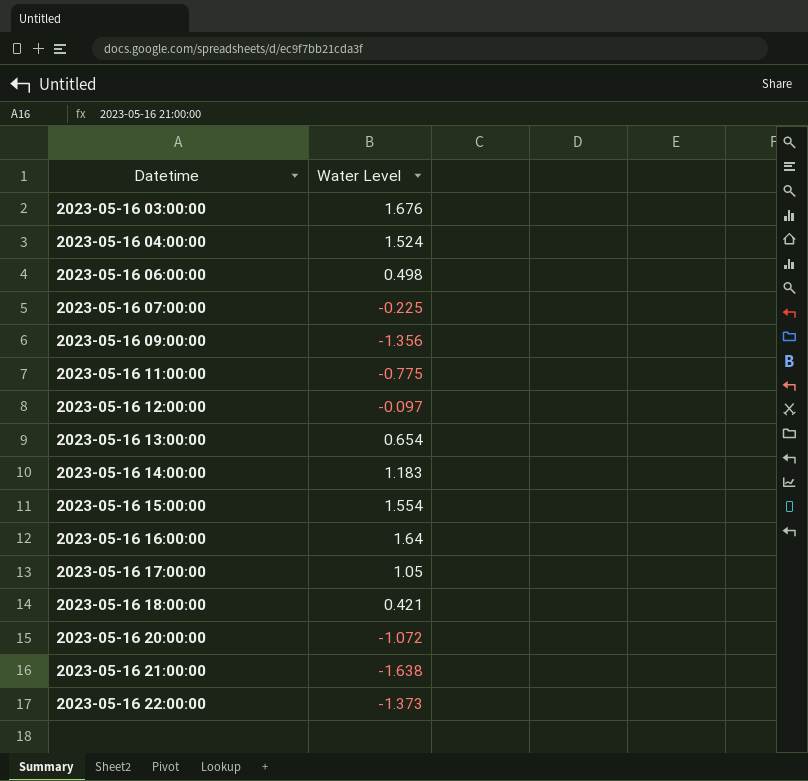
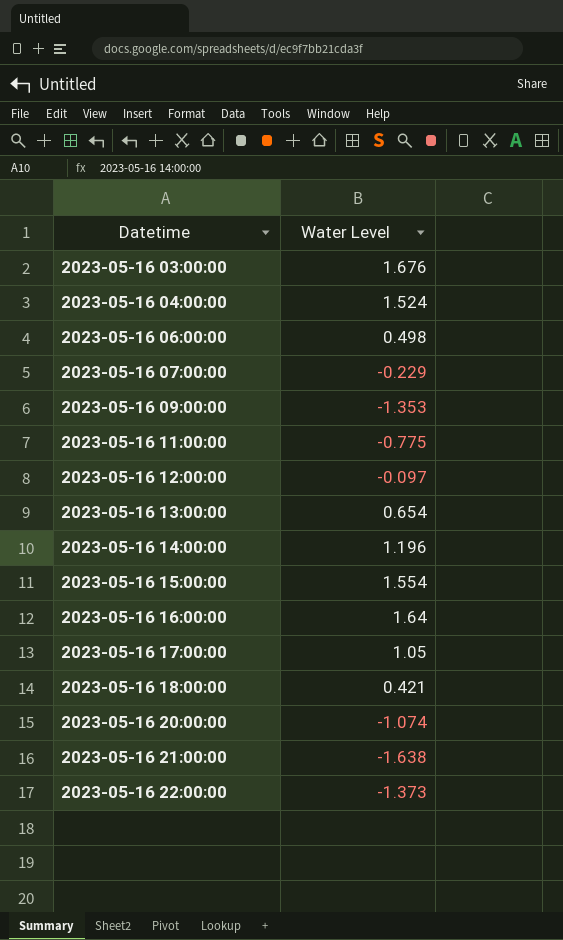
2023-05-16 07:00:00 | Water Level: -0.225 -> -0.229
2023-05-16 09:00:00 | Water Level: -1.356 -> -1.353
2023-05-16 14:00:00 | Water Level: 1.183 -> 1.196
2023-05-16 20:00:00 | Water Level: -1.072 -> -1.074

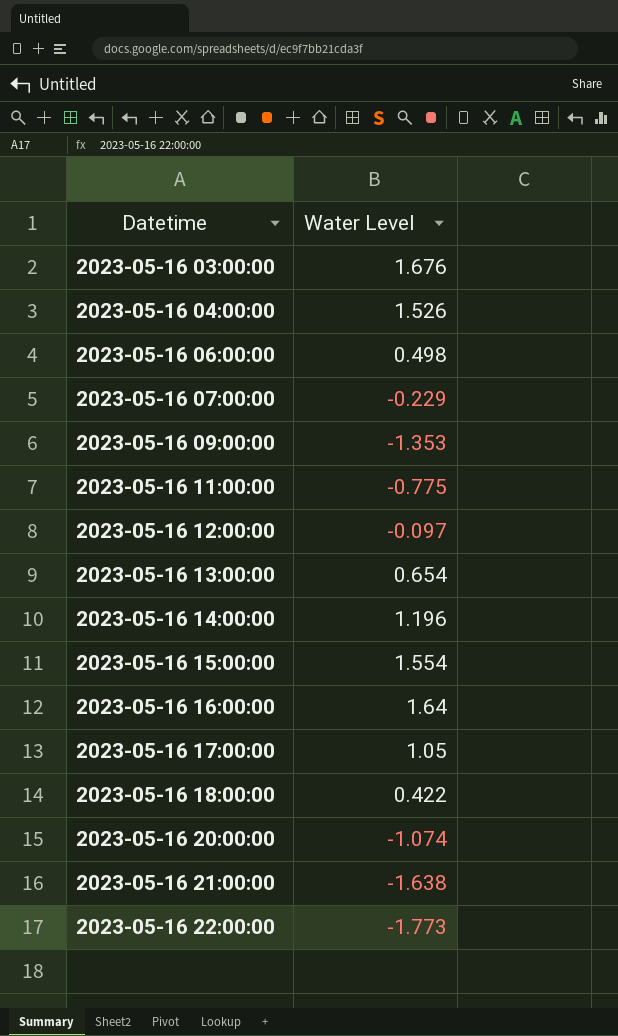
2023-05-16 04:00:00 | Water Level: 1.524 -> 1.526
2023-05-16 18:00:00 | Water Level: 0.421 -> 0.422
2023-05-16 22:00:00 | Water Level: -1.373 -> -1.773

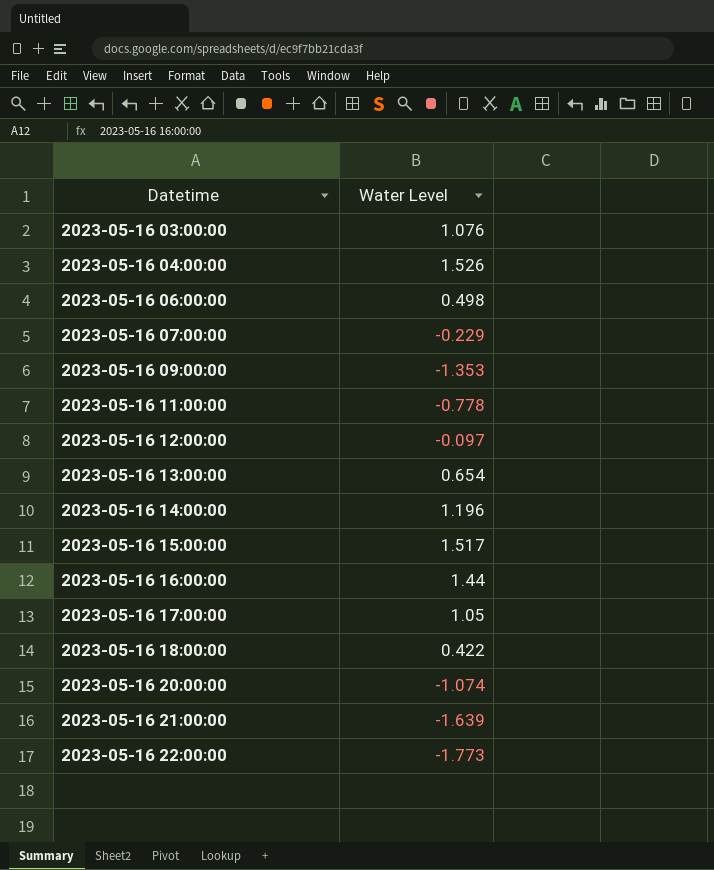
2023-05-16 03:00:00 | Water Level: 1.676 -> 1.076
2023-05-16 11:00:00 | Water Level: -0.775 -> -0.778
2023-05-16 15:00:00 | Water Level: 1.554 -> 1.517
2023-05-16 16:00:00 | Water Level: 1.64 -> 1.44
2023-05-16 21:00:00 | Water Level: -1.638 -> -1.639

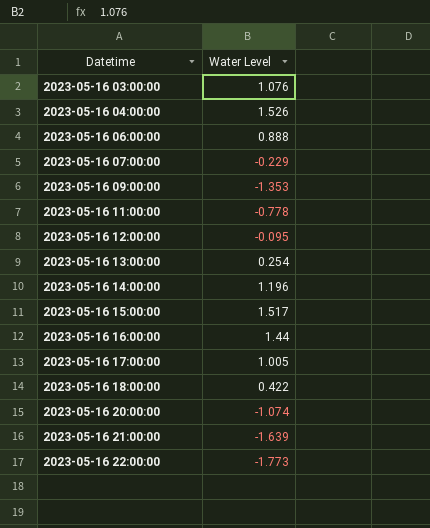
2023-05-16 06:00:00 | Water Level: 0.498 -> 0.888
2023-05-16 12:00:00 | Water Level: -0.097 -> -0.095
2023-05-16 13:00:00 | Water Level: 0.654 -> 0.254
2023-05-16 17:00:00 | Water Level: 1.05 -> 1.005

